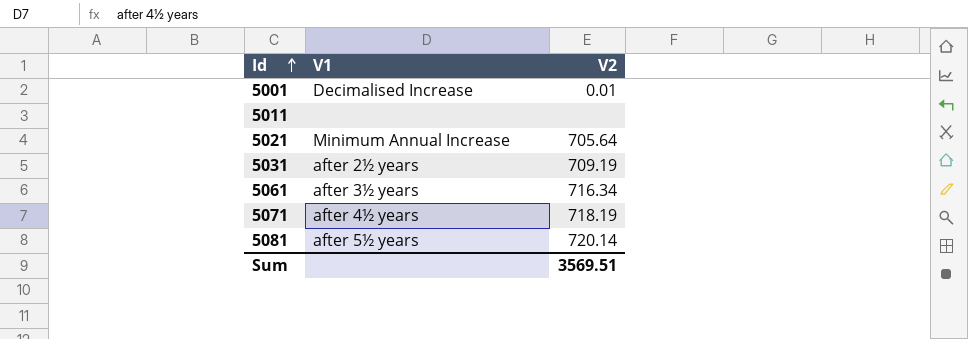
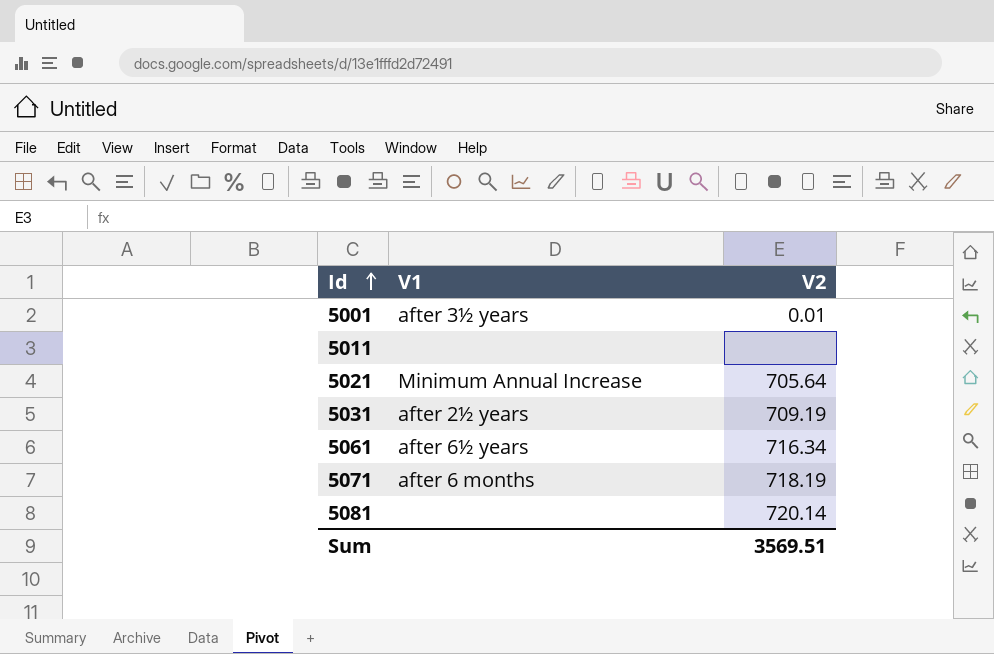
5001 | V1: Decimalised Increase -> after 3½ years
5061 | V1: after 3½ years -> after 6½ years
5071 | V1: after 4½ years -> after 6 months
5081 | V1: after 5½ years -> none

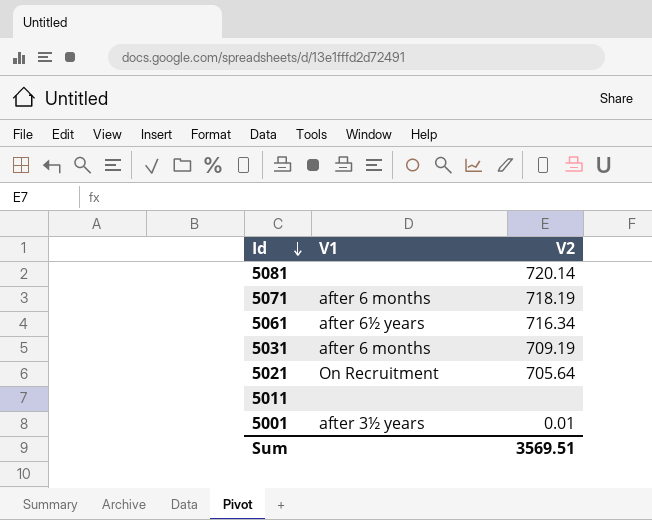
row order: Id ascending -> Id descending
5031 | V1: after 2½ years -> after 6 months
5021 | V1: Minimum Annual Increase -> On Recruitment

